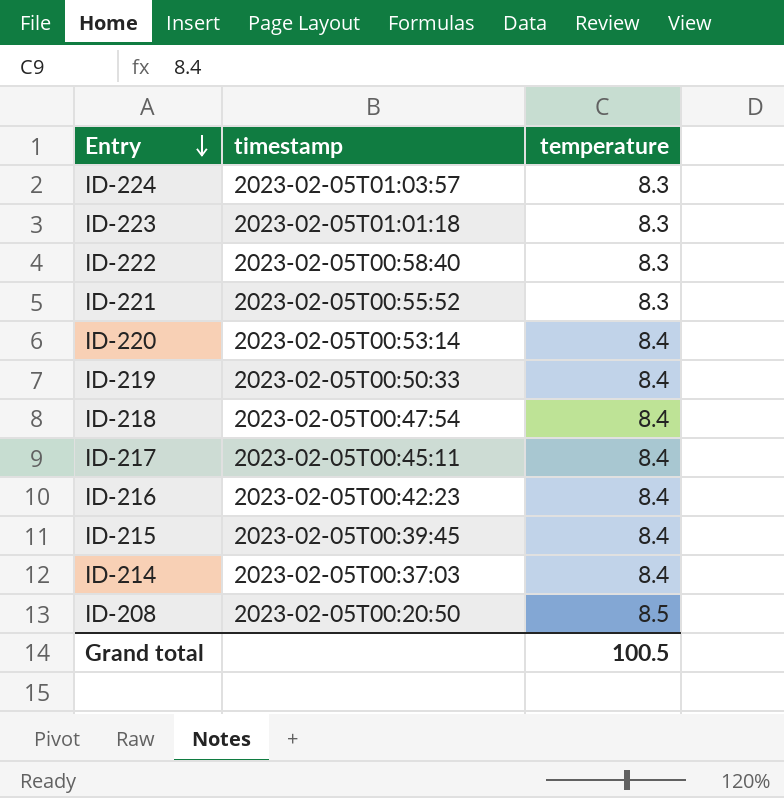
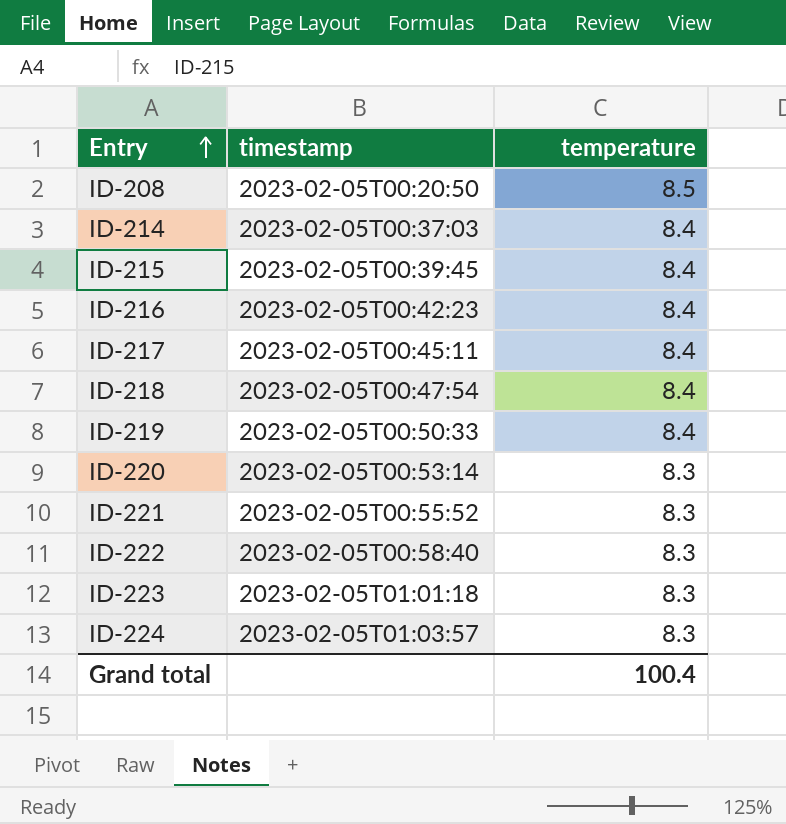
row order: Entry descending -> Entry ascending
ID-220 | temperature: 8.4 -> 8.3
Grand total | temperature: 100.5 -> 100.4

